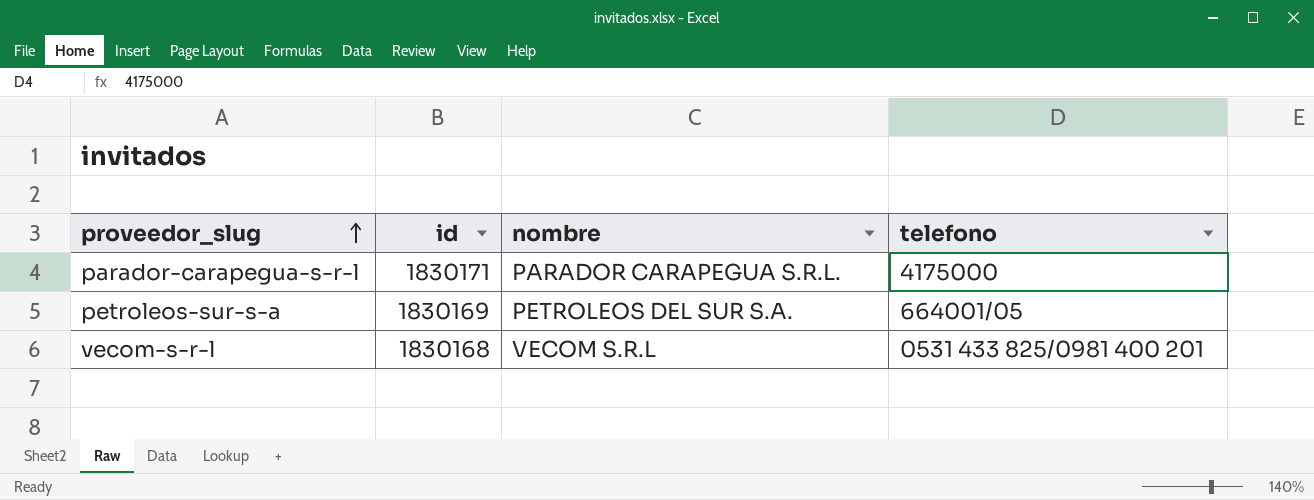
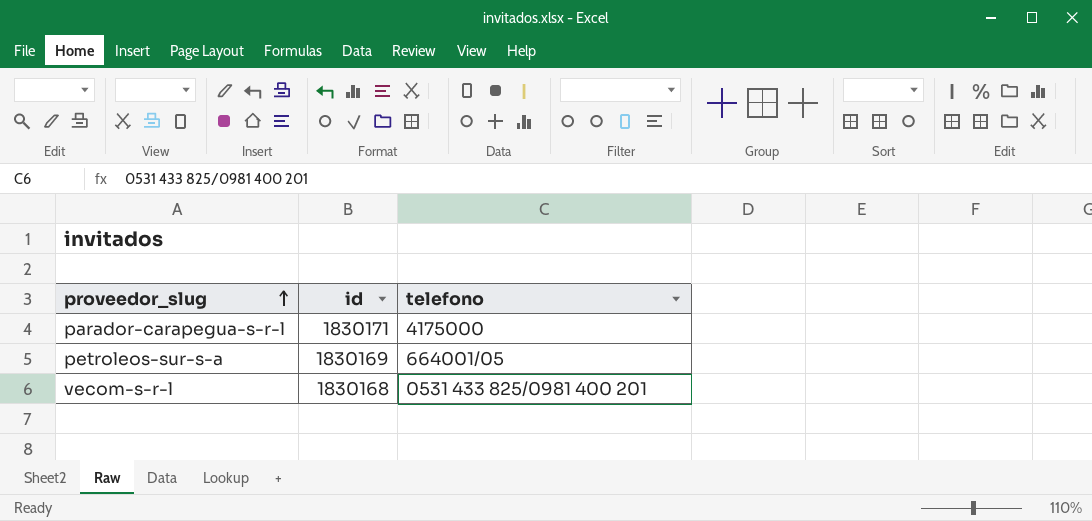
column nombre | position: 3 -> none

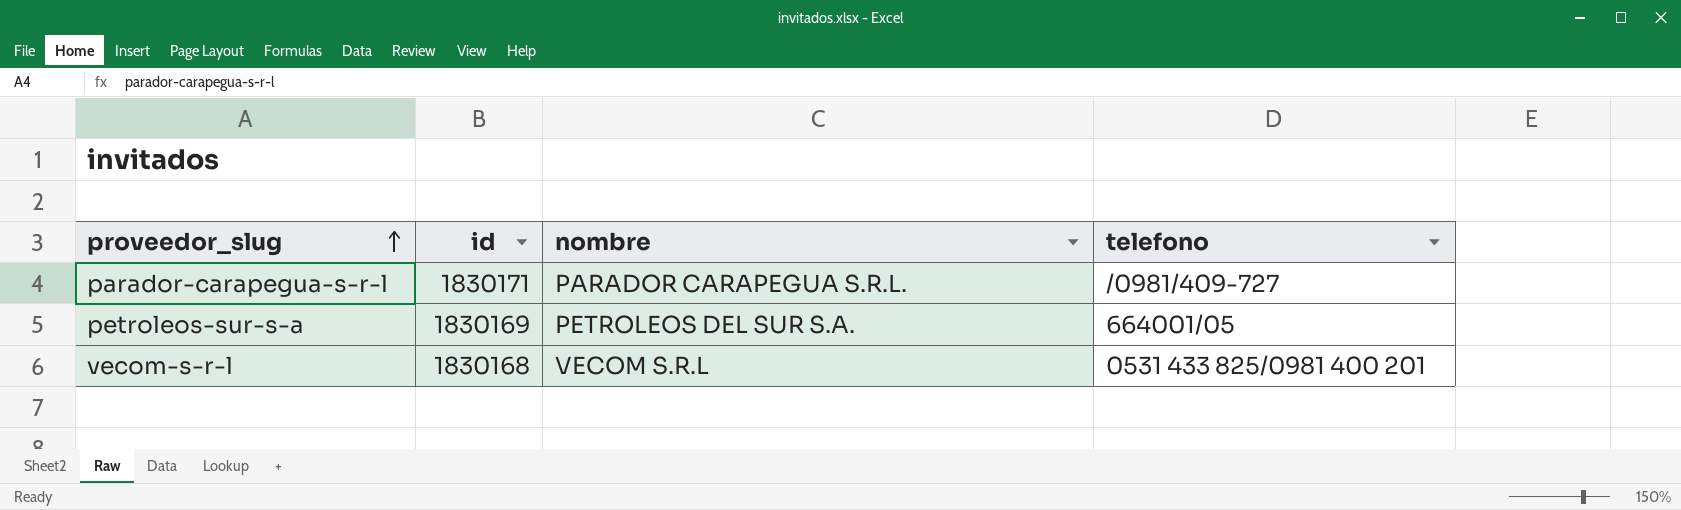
column nombre | position: none -> 3
parador-carapegua-s-r-l | telefono: 4175000 -> /0981/409-727

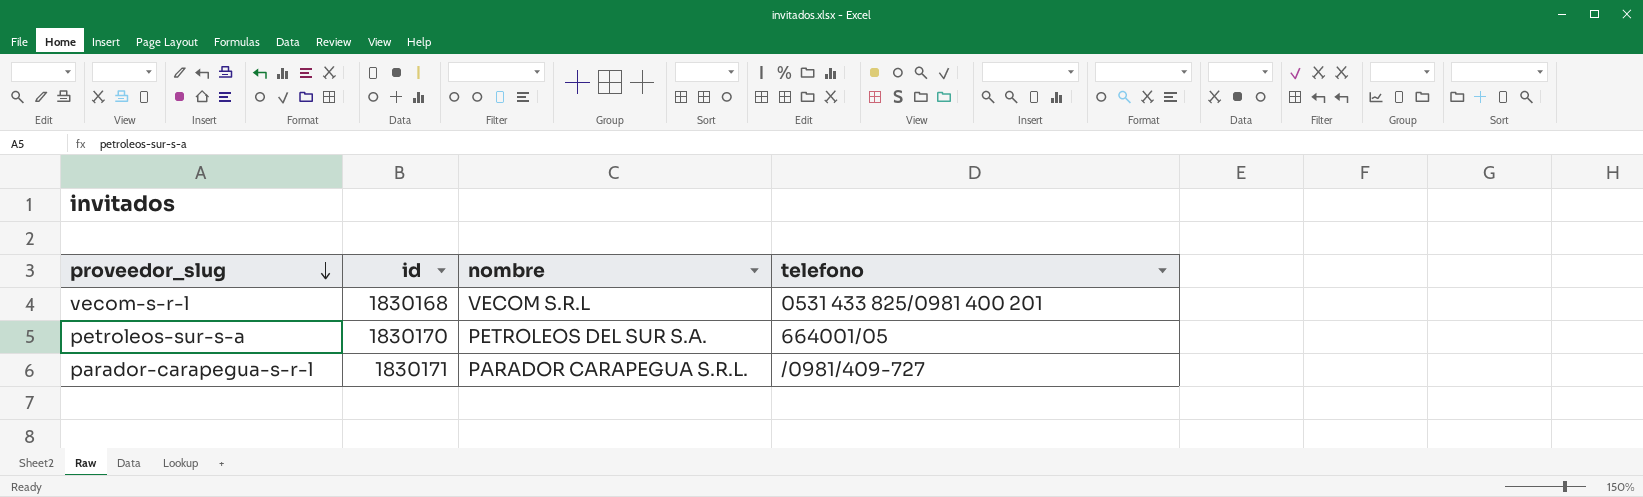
row order: proveedor_slug ascending -> proveedor_slug descending
petroleos-sur-s-a | id: 1830169 -> 1830170

